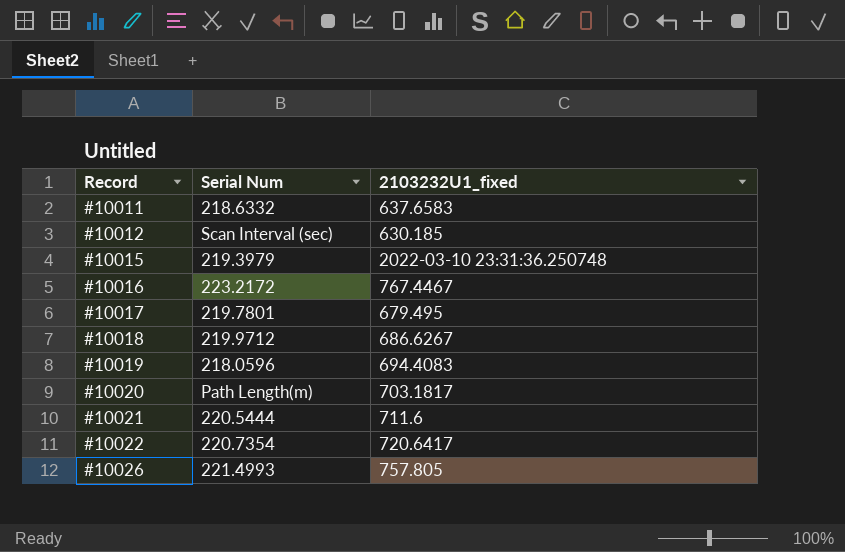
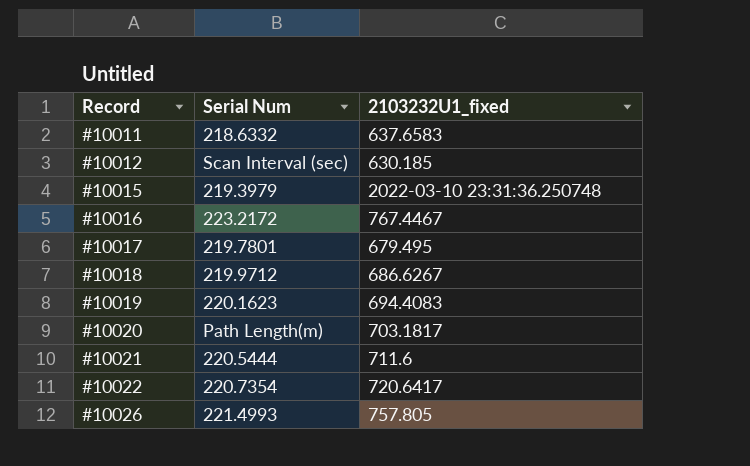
#10019 | Serial Num: 218.0596 -> 220.1623

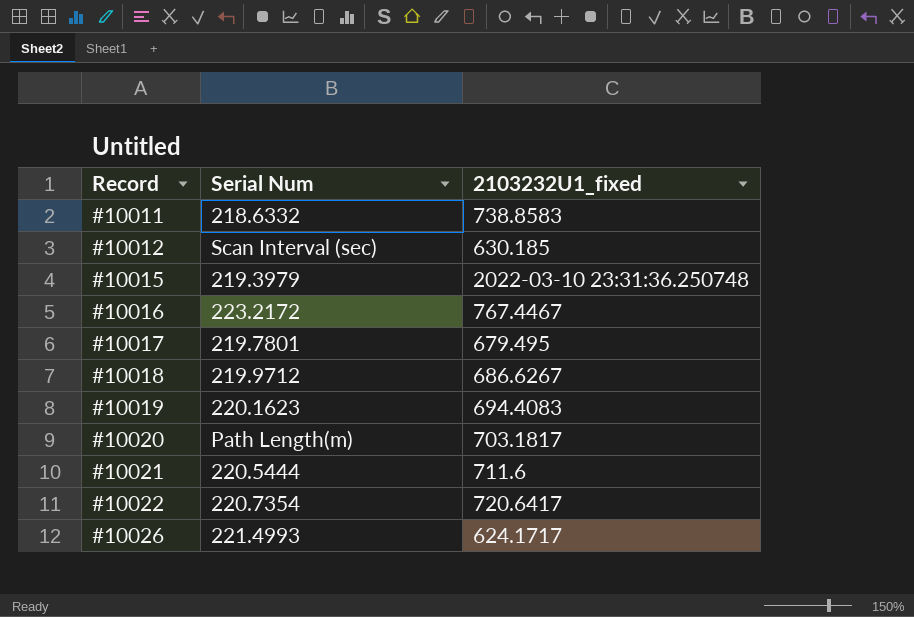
#10011 | 2103232U1_fixed: 637.6583 -> 738.8583
#10026 | 2103232U1_fixed: 757.805 -> 624.1717

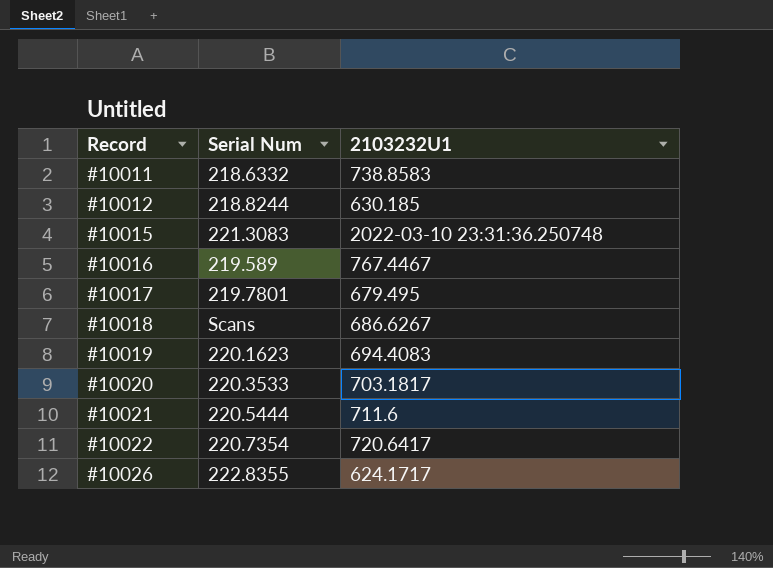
column name: 2103232U1_fixed -> 2103232U1
#10012 | Serial Num: Scan Interval (sec) -> 218.8244
#10015 | Serial Num: 219.3979 -> 221.3083
#10016 | Serial Num: 223.2172 -> 219.589
#10018 | Serial Num: 219.9712 -> Scans
#10020 | Serial Num: Path Length(m) -> 220.3533
#10026 | Serial Num: 221.4993 -> 222.8355

